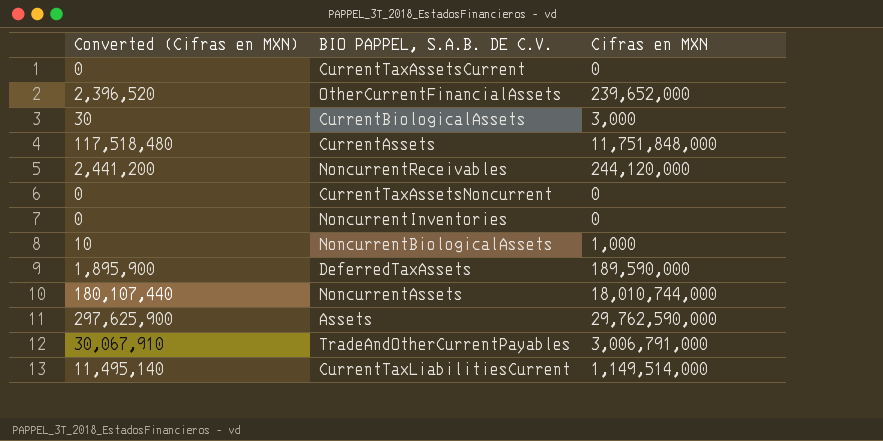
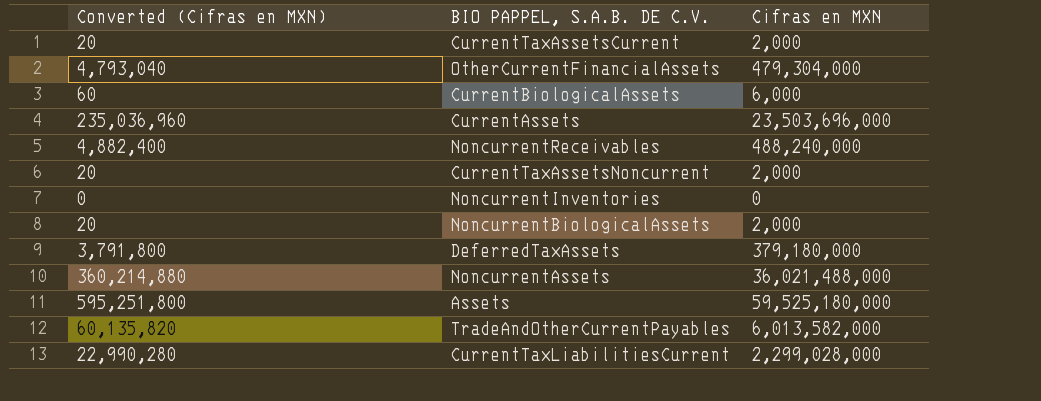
CurrentTaxAssetsCurrent | Converted (Cifras en MXN): 0 -> 20
CurrentTaxAssetsCurrent | Cifras en MXN: 0 -> 2,000
OtherCurrentFinancialAssets | Converted (Cifras en MXN): 2,396,520 -> 4,793,040
OtherCurrentFinancialAssets | Cifras en MXN: 239,652,000 -> 479,304,000
CurrentBiologicalAssets | Converted (Cifras en MXN): 30 -> 60
CurrentBiologicalAssets | Cifras en MXN: 3,000 -> 6,000
CurrentAssets | Converted (Cifras en MXN): 117,518,480 -> 235,036,960
CurrentAssets | Cifras en MXN: 11,751,848,000 -> 23,503,696,000
NoncurrentReceivables | Converted (Cifras en MXN): 2,441,200 -> 4,882,400
NoncurrentReceivables | Cifras en MXN: 244,120,000 -> 488,240,000
CurrentTaxAssetsNoncurrent | Converted (Cifras en MXN): 0 -> 20
CurrentTaxAssetsNoncurrent | Cifras en MXN: 0 -> 2,000
NoncurrentBiologicalAssets | Converted (Cifras en MXN): 10 -> 20
NoncurrentBiologicalAssets | Cifras en MXN: 1,000 -> 2,000
DeferredTaxAssets | Converted (Cifras en MXN): 1,895,900 -> 3,791,800
DeferredTaxAssets | Cifras en MXN: 189,590,000 -> 379,180,000
NoncurrentAssets | Converted (Cifras en MXN): 180,107,440 -> 360,214,880
NoncurrentAssets | Cifras en MXN: 18,010,744,000 -> 36,021,488,000
Assets | Converted (Cifras en MXN): 297,625,900 -> 595,251,800
Assets | Cifras en MXN: 29,762,590,000 -> 59,525,180,000
TradeAndOtherCurrentPayables | Converted (Cifras en MXN): 30,067,910 -> 60,135,820
TradeAndOtherCurrentPayables | Cifras en MXN: 3,006,791,000 -> 6,013,582,000
CurrentTaxLiabilitiesCurrent | Converted (Cifras en MXN): 11,495,140 -> 22,990,280
CurrentTaxLiabilitiesCurrent | Cifras en MXN: 1,149,514,000 -> 2,299,028,000

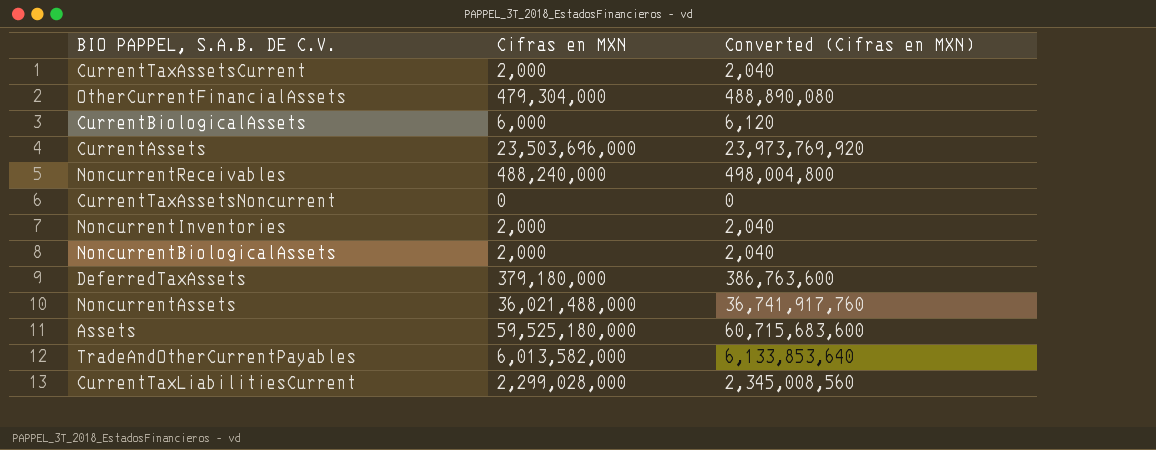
column Converted (Cifras en MXN) | formula: [Cifras en MXN] * 0.01 -> [Cifras en MXN] * 1.02
column Converted (Cifras en MXN) | position: 1 -> 3
CurrentTaxAssetsNoncurrent | Cifras en MXN: 2,000 -> 0
NoncurrentInventories | Cifras en MXN: 0 -> 2,000

